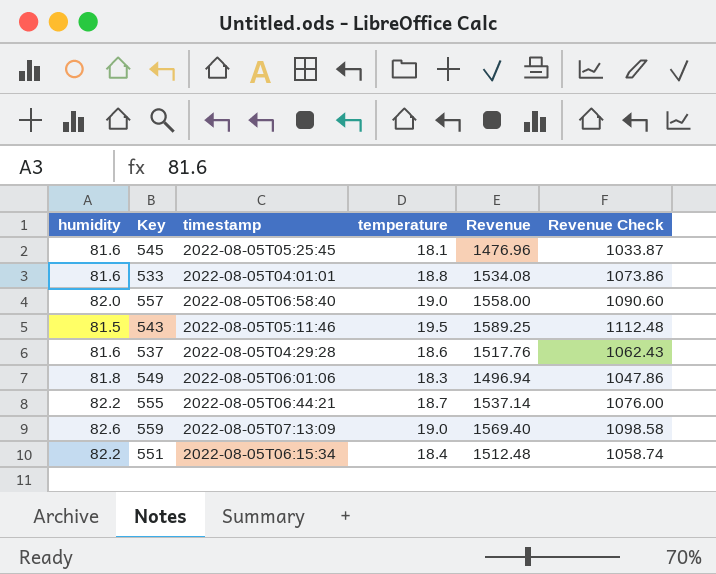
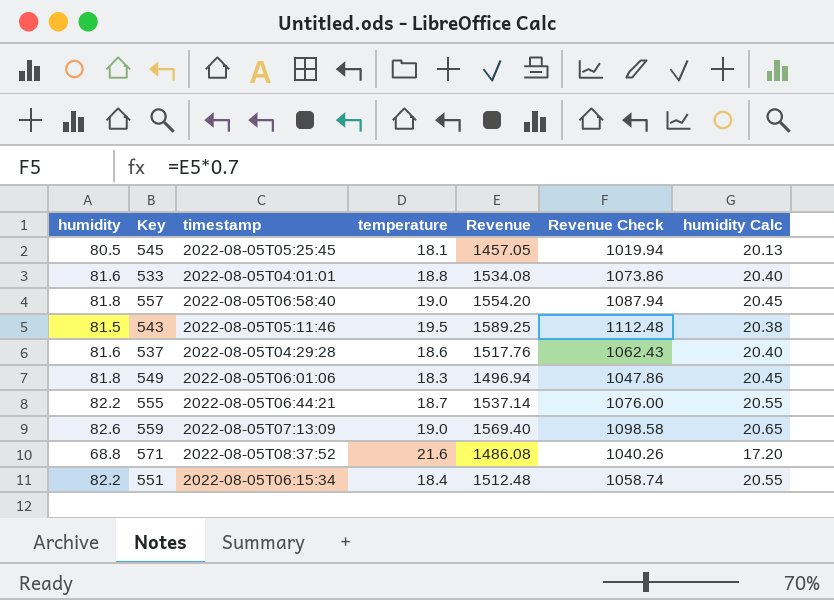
column humidity Calc | formula: none -> [humidity] * 0.25
545 | humidity: 81.6 -> 80.5
545 | Revenue: 1476.96 -> 1457.05
545 | Revenue Check: 1033.87 -> 1019.94
557 | humidity: 82.0 -> 81.8
557 | Revenue: 1558.00 -> 1554.20
557 | Revenue Check: 1090.60 -> 1087.94
row 571: none -> 68.8 | 2022-08-05T08:37:52 | 21.6 | 1486.08 | 1040.26 | 17.20

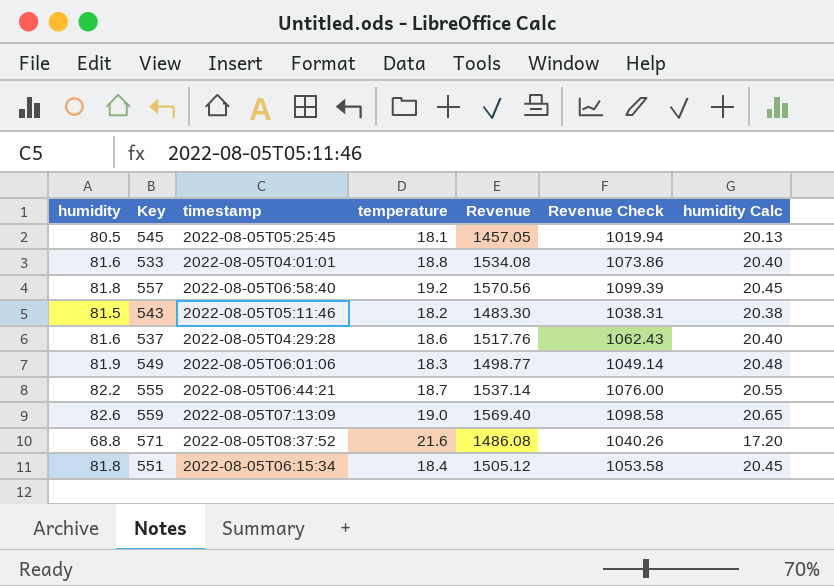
557 | temperature: 19.0 -> 19.2
557 | Revenue: 1554.20 -> 1570.56
557 | Revenue Check: 1087.94 -> 1099.39
543 | temperature: 19.5 -> 18.2
543 | Revenue: 1589.25 -> 1483.30
543 | Revenue Check: 1112.48 -> 1038.31
549 | humidity: 81.8 -> 81.9
549 | Revenue: 1496.94 -> 1498.77
549 | Revenue Check: 1047.86 -> 1049.14
549 | humidity Calc: 20.45 -> 20.48
551 | humidity: 82.2 -> 81.8
551 | Revenue: 1512.48 -> 1505.12
551 | Revenue Check: 1058.74 -> 1053.58
551 | humidity Calc: 20.55 -> 20.45

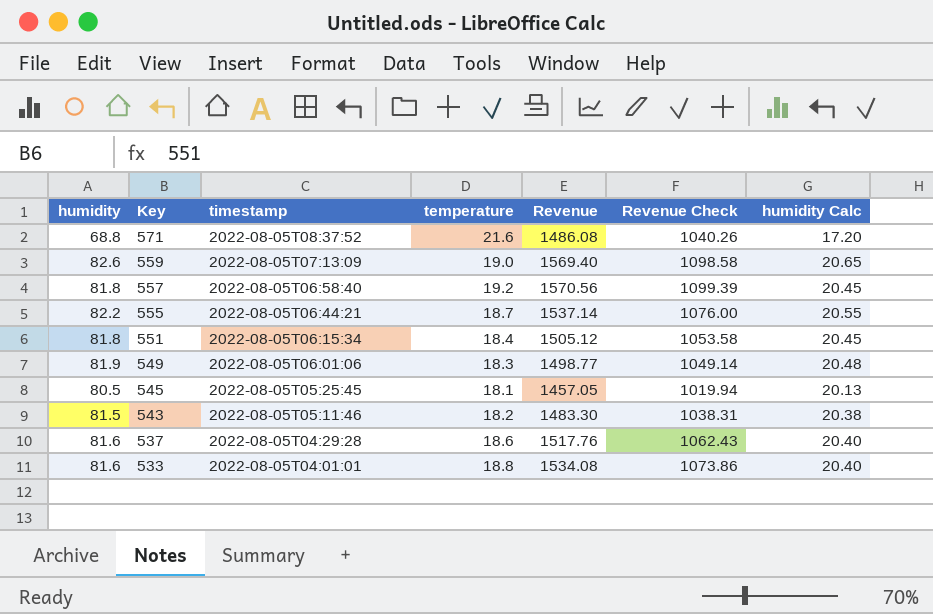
row order: none -> Key descending

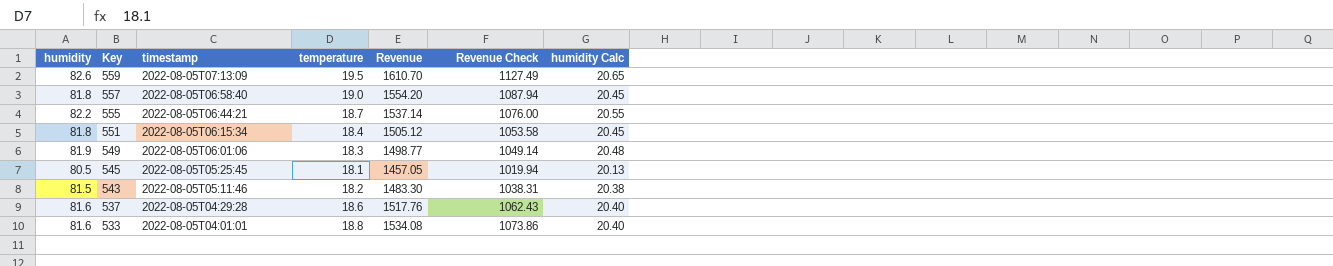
row 571: 68.8 | 2022-08-05T08:37:52 | 21.6 | 1486.08 | 1040.26 | 17.20 -> none
559 | temperature: 19.0 -> 19.5
559 | Revenue: 1569.40 -> 1610.70
559 | Revenue Check: 1098.58 -> 1127.49
557 | temperature: 19.2 -> 19.0
557 | Revenue: 1570.56 -> 1554.20
557 | Revenue Check: 1099.39 -> 1087.94

